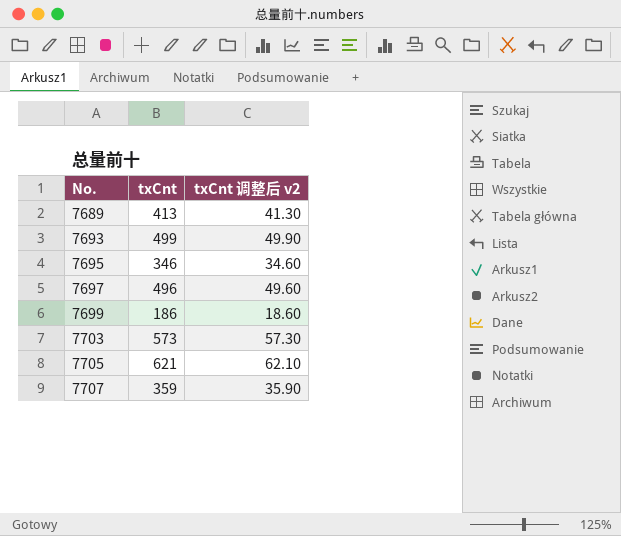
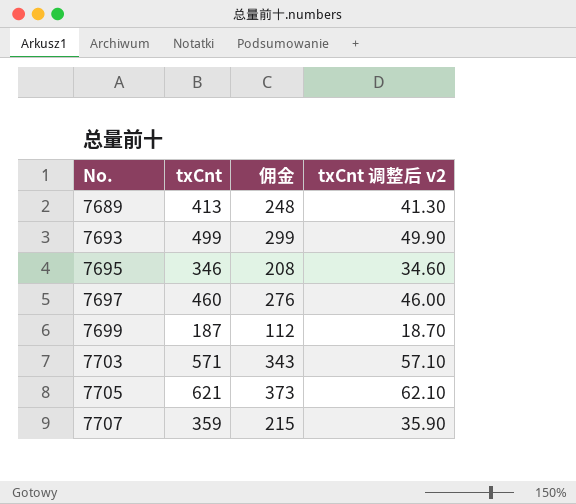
column 佣金 | formula: none -> [txCnt] * 0.6
7697 | txCnt: 496 -> 460
7697 | txCnt 调整后 v2: 49.60 -> 46.00
7699 | txCnt: 186 -> 187
7699 | txCnt 调整后 v2: 18.60 -> 18.70
7703 | txCnt: 573 -> 571
7703 | txCnt 调整后 v2: 57.30 -> 57.10

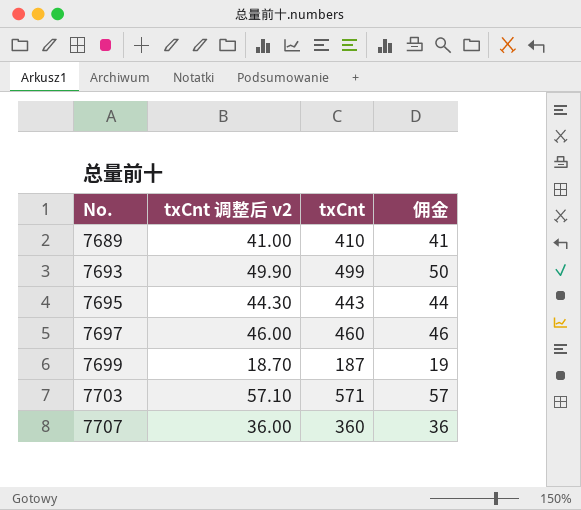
column txCnt 调整后 v2 | position: 4 -> 2
column 佣金 | formula: [txCnt] * 0.6 -> [txCnt] * 0.1
row 7705: 621 | 373 | 62.10 -> none
7689 | txCnt 调整后 v2: 41.30 -> 41.00
7689 | txCnt: 413 -> 410
7695 | txCnt 调整后 v2: 34.60 -> 44.30
7695 | txCnt: 346 -> 443
7707 | txCnt 调整后 v2: 35.90 -> 36.00
7707 | txCnt: 359 -> 360

